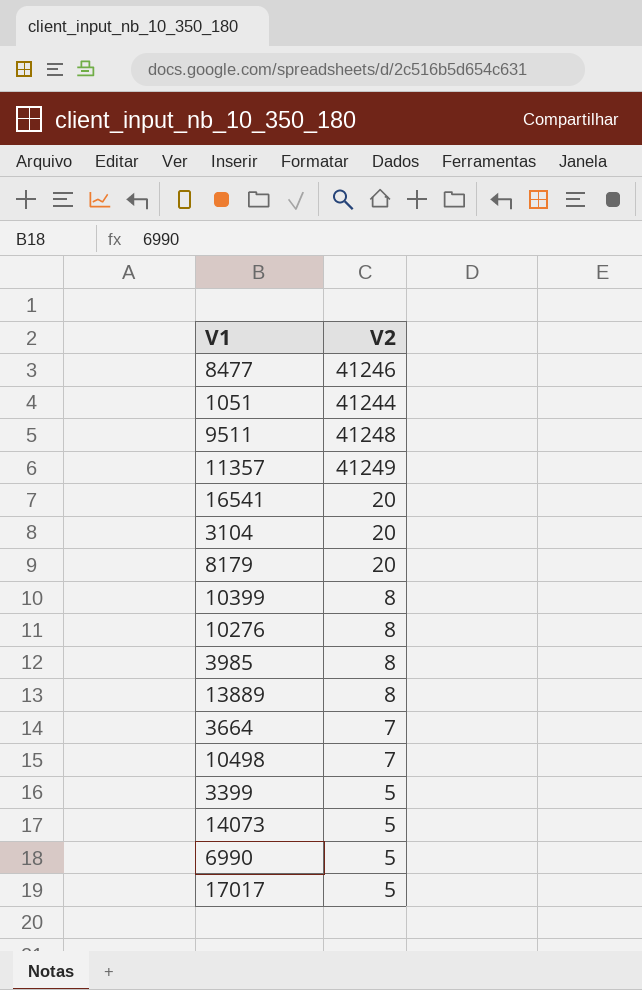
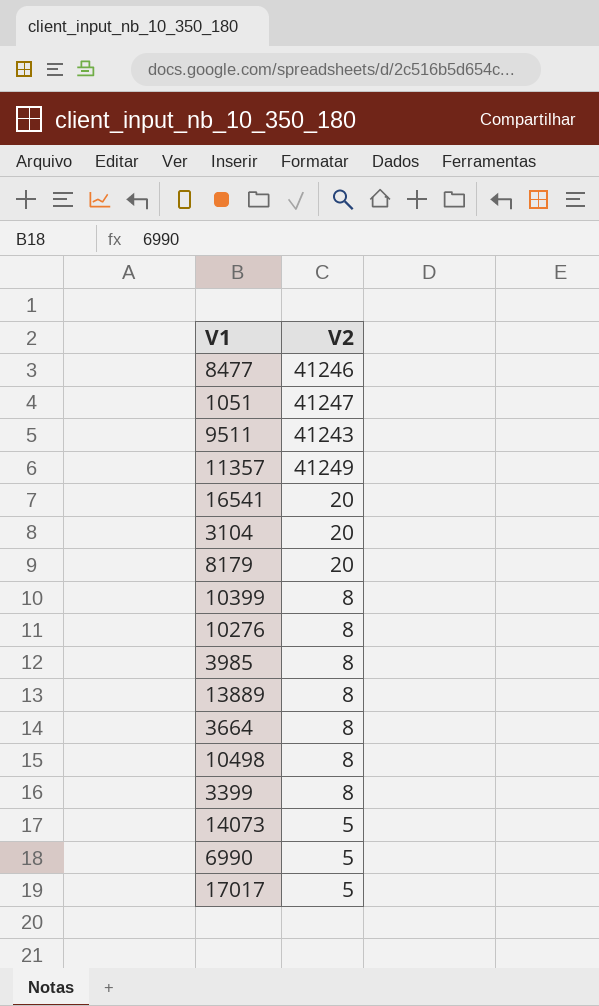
1051 | V2: 41244 -> 41247
9511 | V2: 41248 -> 41243
3664 | V2: 7 -> 8
10498 | V2: 7 -> 8
3399 | V2: 5 -> 8

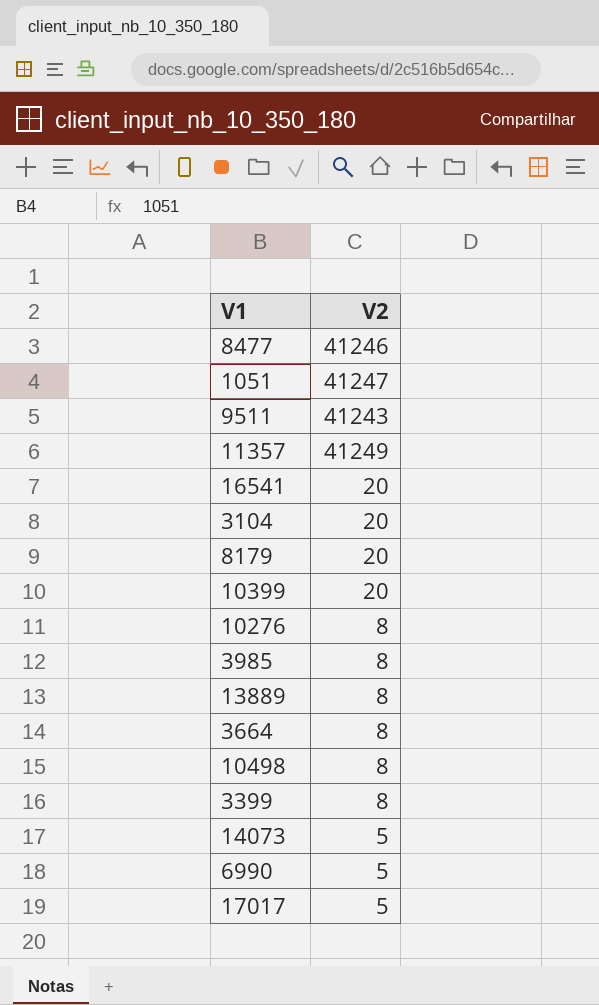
10399 | V2: 8 -> 20

